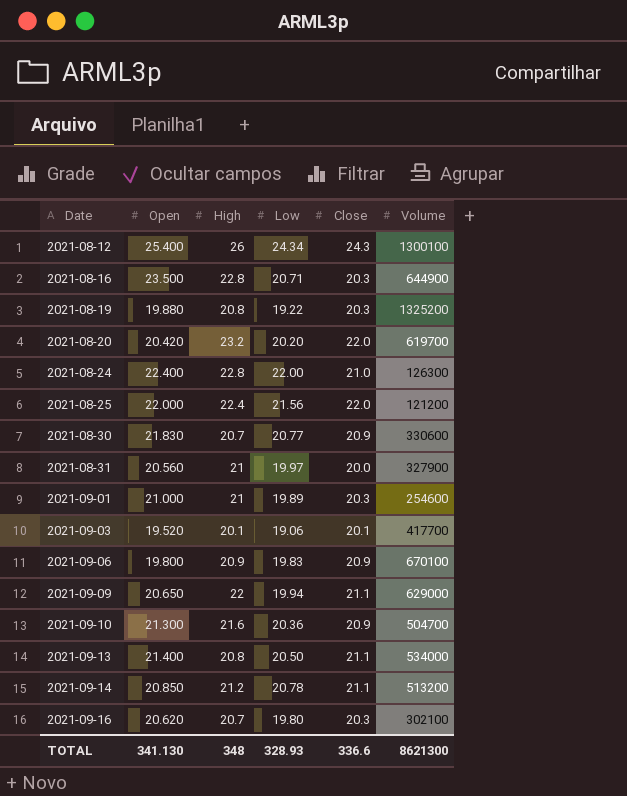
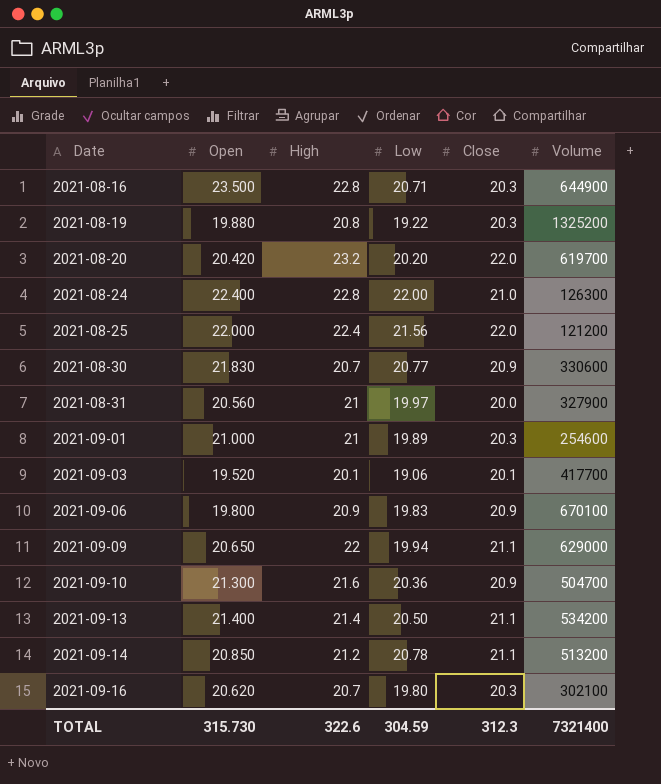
row 2021-08-12: 25.400 | 26 | 24.34 | 24.3 | 1300100 -> none
2021-09-13 | High: 20.8 -> 21.4
2021-09-13 | Volume: 534000 -> 534200
TOTAL | Open: 341.130 -> 315.730
TOTAL | High: 348 -> 322.6
TOTAL | Low: 328.93 -> 304.59
TOTAL | Close: 336.6 -> 312.3
TOTAL | Volume: 8621300 -> 7321400

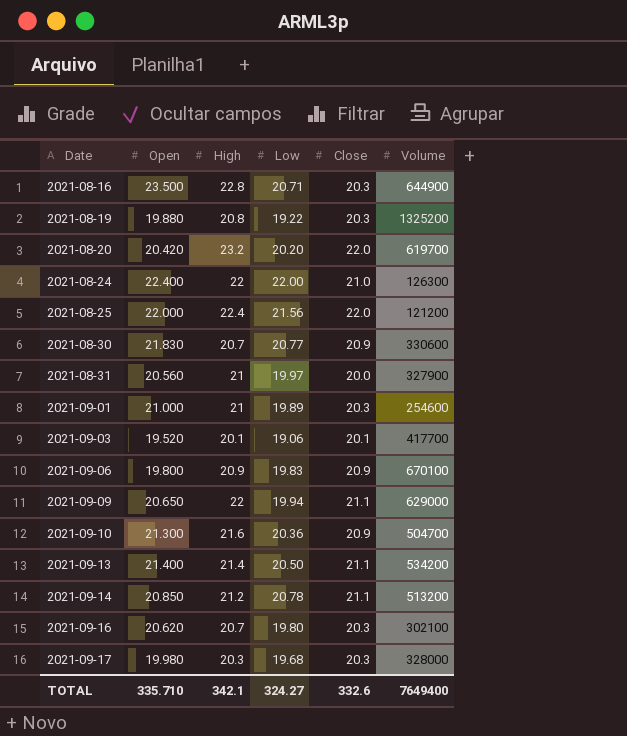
2021-08-24 | High: 22.8 -> 22
row 2021-09-17: none -> 19.980 | 20.3 | 19.68 | 20.3 | 328000
TOTAL | Open: 315.730 -> 335.710
TOTAL | High: 322.6 -> 342.1
TOTAL | Low: 304.59 -> 324.27
TOTAL | Close: 312.3 -> 332.6
TOTAL | Volume: 7321400 -> 7649400

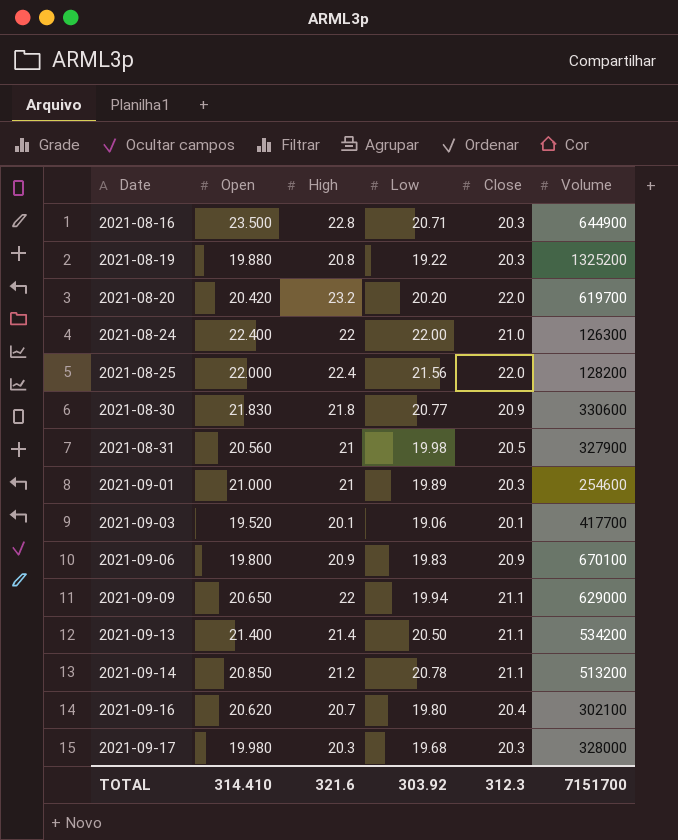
row 2021-09-10: 21.300 | 21.6 | 20.36 | 20.9 | 504700 -> none
2021-08-25 | Volume: 121200 -> 128200
2021-08-30 | High: 20.7 -> 21.8
2021-08-31 | Low: 19.97 -> 19.98
2021-08-31 | Close: 20.0 -> 20.5
2021-09-16 | Close: 20.3 -> 20.4
TOTAL | Open: 335.710 -> 314.410
TOTAL | High: 342.1 -> 321.6
TOTAL | Low: 324.27 -> 303.92
TOTAL | Close: 332.6 -> 312.3
TOTAL | Volume: 7649400 -> 7151700

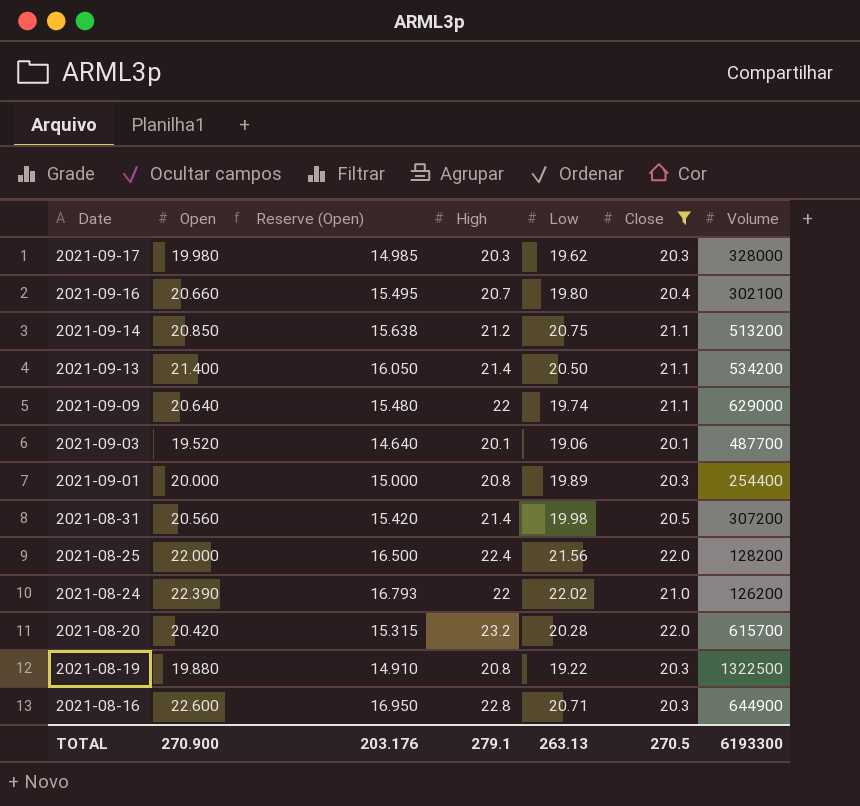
filter: none -> Close != 20.9
row order: Date ascending -> Date descending
column Reserve (Open) | formula: none -> [Open] * 0.75
2021-09-17 | Low: 19.68 -> 19.62
2021-09-16 | Open: 20.620 -> 20.660
2021-09-14 | Low: 20.78 -> 20.75
2021-09-09 | Open: 20.650 -> 20.640
2021-09-09 | Low: 19.94 -> 19.74
2021-09-03 | Volume: 417700 -> 487700
2021-09-01 | Open: 21.000 -> 20.000
2021-09-01 | High: 21 -> 20.8
2021-09-01 | Volume: 254600 -> 254400
2021-08-31 | High: 21 -> 21.4
2021-08-31 | Volume: 327900 -> 307200
2021-08-24 | Open: 22.400 -> 22.390
2021-08-24 | Low: 22.00 -> 22.02
2021-08-24 | Volume: 126300 -> 126200
2021-08-20 | Low: 20.20 -> 20.28
2021-08-20 | Volume: 619700 -> 615700
2021-08-19 | Volume: 1325200 -> 1322500
2021-08-16 | Open: 23.500 -> 22.600
TOTAL | Open: 314.410 -> 270.900
TOTAL | High: 321.6 -> 279.1
TOTAL | Low: 303.92 -> 263.13
TOTAL | Close: 312.3 -> 270.5
TOTAL | Volume: 7151700 -> 6193300

